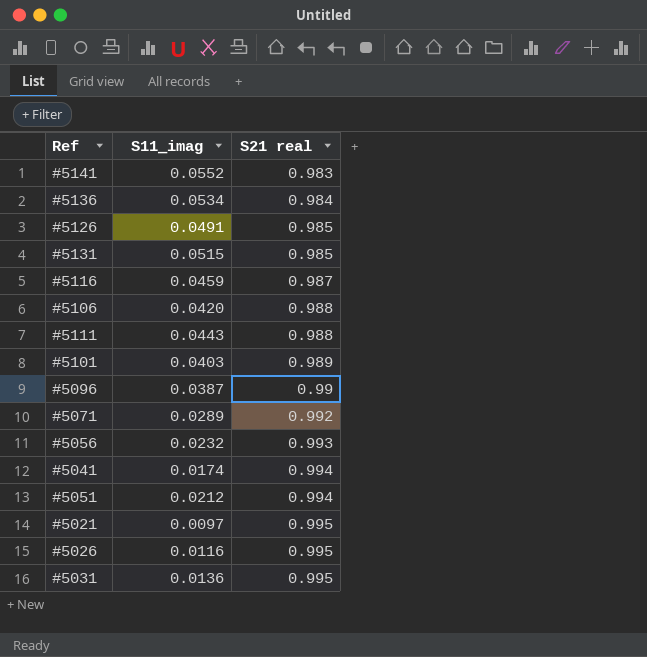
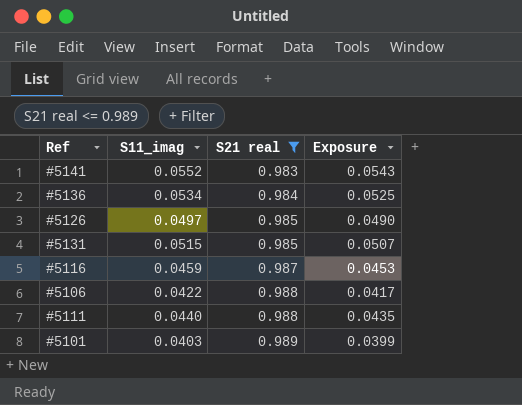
filter: none -> S21 real <= 0.989
column Exposure | formula: none -> [S11_imag] * [S21 real]
#5126 | S11_imag: 0.0491 -> 0.0497
#5106 | S11_imag: 0.0420 -> 0.0422
#5111 | S11_imag: 0.0443 -> 0.0440

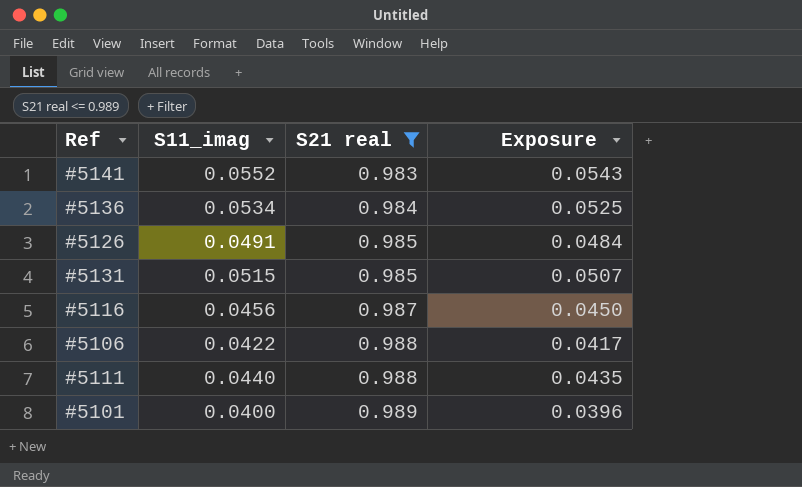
#5126 | S11_imag: 0.0497 -> 0.0491
#5126 | Exposure: 0.0490 -> 0.0484
#5116 | S11_imag: 0.0459 -> 0.0456
#5116 | Exposure: 0.0453 -> 0.0450
#5101 | S11_imag: 0.0403 -> 0.0400
#5101 | Exposure: 0.0399 -> 0.0396

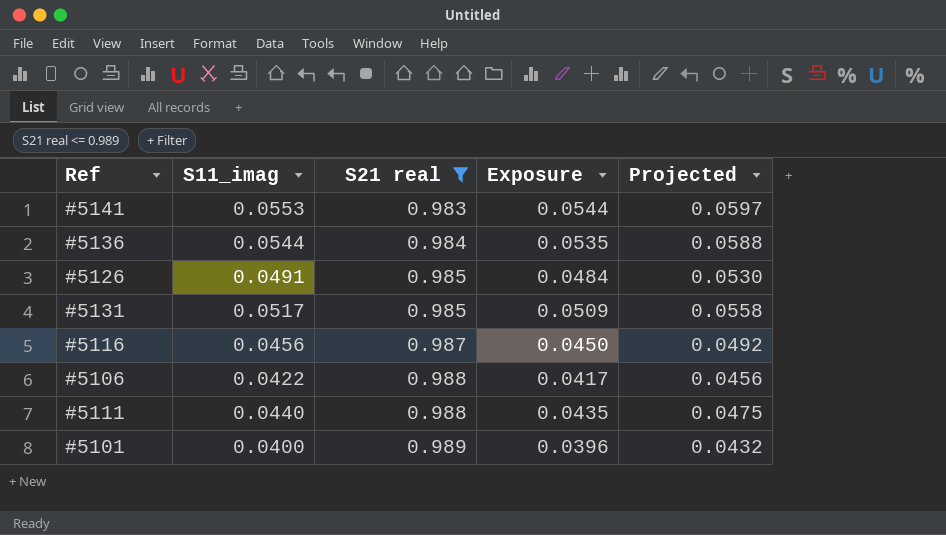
column Projected | formula: none -> [S11_imag] * 1.08
#5141 | S11_imag: 0.0552 -> 0.0553
#5141 | Exposure: 0.0543 -> 0.0544
#5136 | S11_imag: 0.0534 -> 0.0544
#5136 | Exposure: 0.0525 -> 0.0535
#5131 | S11_imag: 0.0515 -> 0.0517
#5131 | Exposure: 0.0507 -> 0.0509

